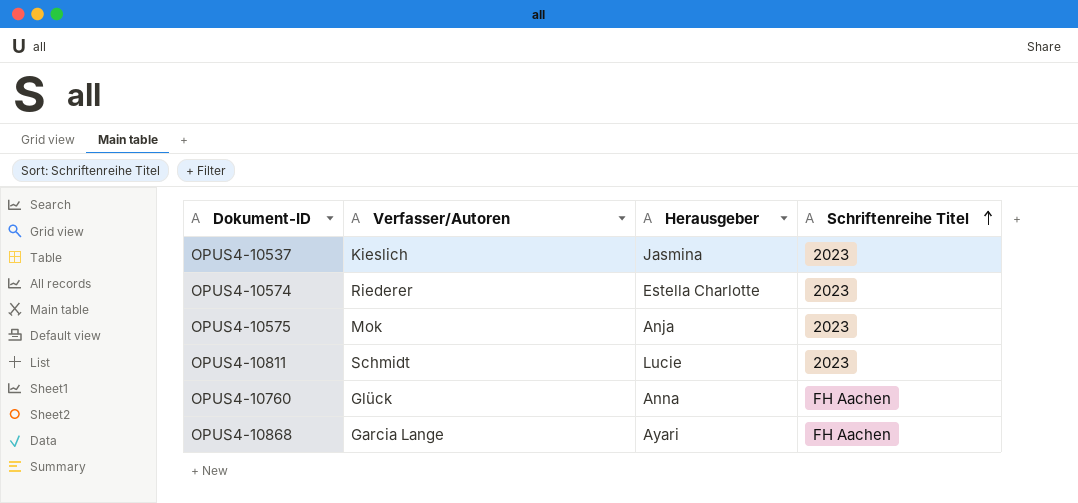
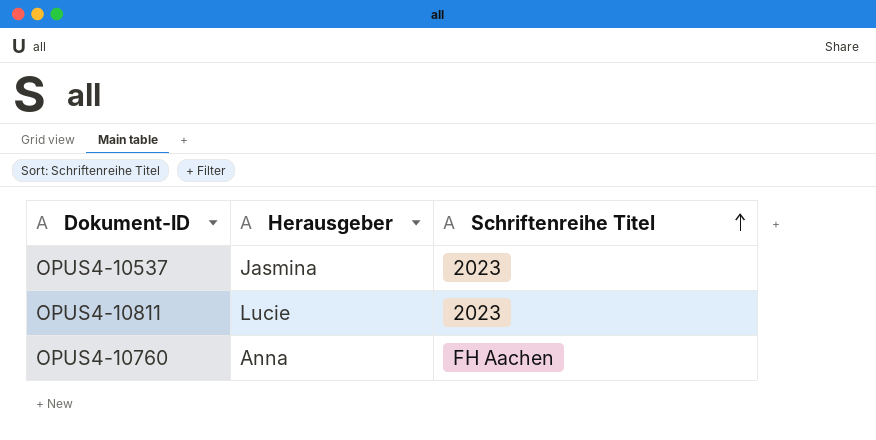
column Verfasser/Autoren | position: 2 -> none
row OPUS4-10574: Riederer | Estella Charlotte | 2023 -> none
row OPUS4-10575: Mok | Anja | 2023 -> none
row OPUS4-10868: Garcia Lange | Ayari | FH Aachen -> none

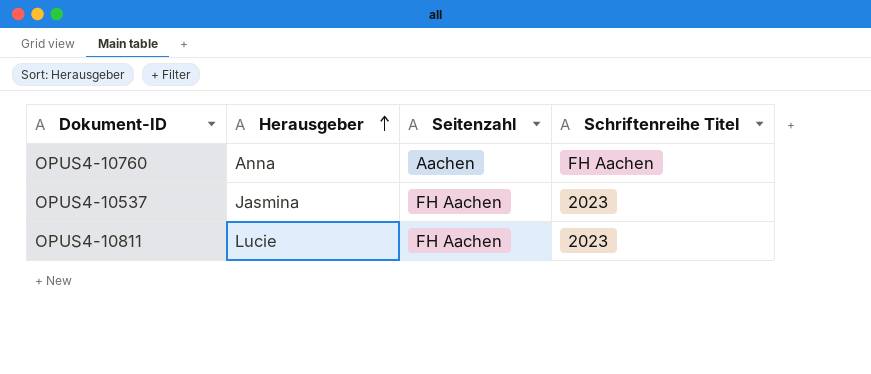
row order: Schriftenreihe Titel ascending -> Herausgeber ascending
column Seitenzahl | position: none -> 3

